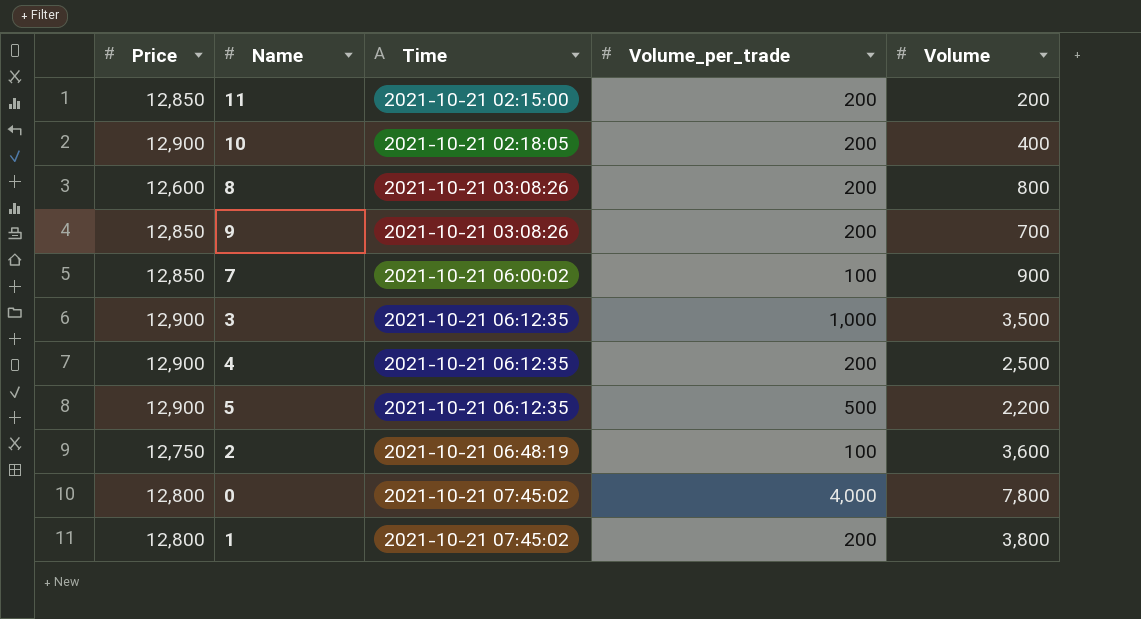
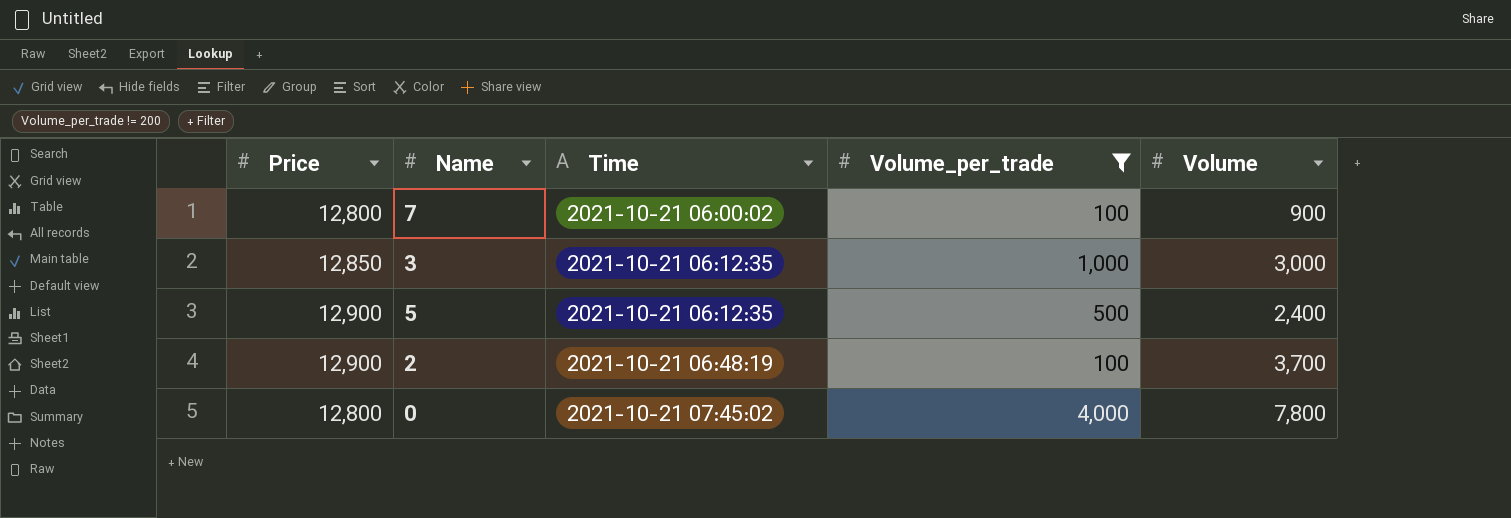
filter: none -> Volume_per_trade != 200
7 | Price: 12,850 -> 12,800
3 | Price: 12,900 -> 12,850
3 | Volume: 3,500 -> 3,000
5 | Volume: 2,200 -> 2,400
2 | Price: 12,750 -> 12,900
2 | Volume: 3,600 -> 3,700

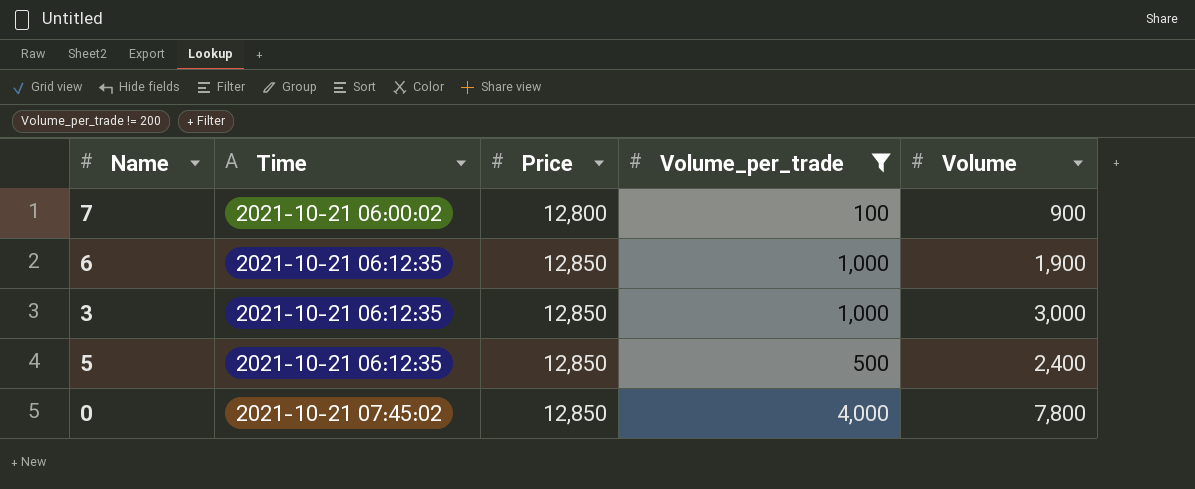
column Price | position: 1 -> 3
row 2: 12,900 | 2021-10-21 06:48:19 | 100 | 3,700 -> none
row 6: none -> 2021-10-21 06:12:35 | 12,850 | 1,000 | 1,900
5 | Price: 12,900 -> 12,850
0 | Price: 12,800 -> 12,850

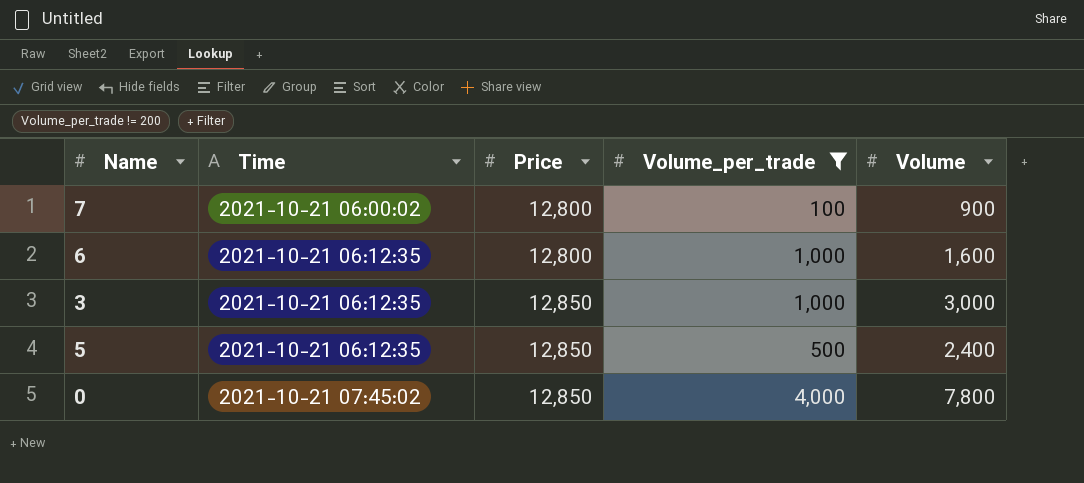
6 | Price: 12,850 -> 12,800
6 | Volume: 1,900 -> 1,600

